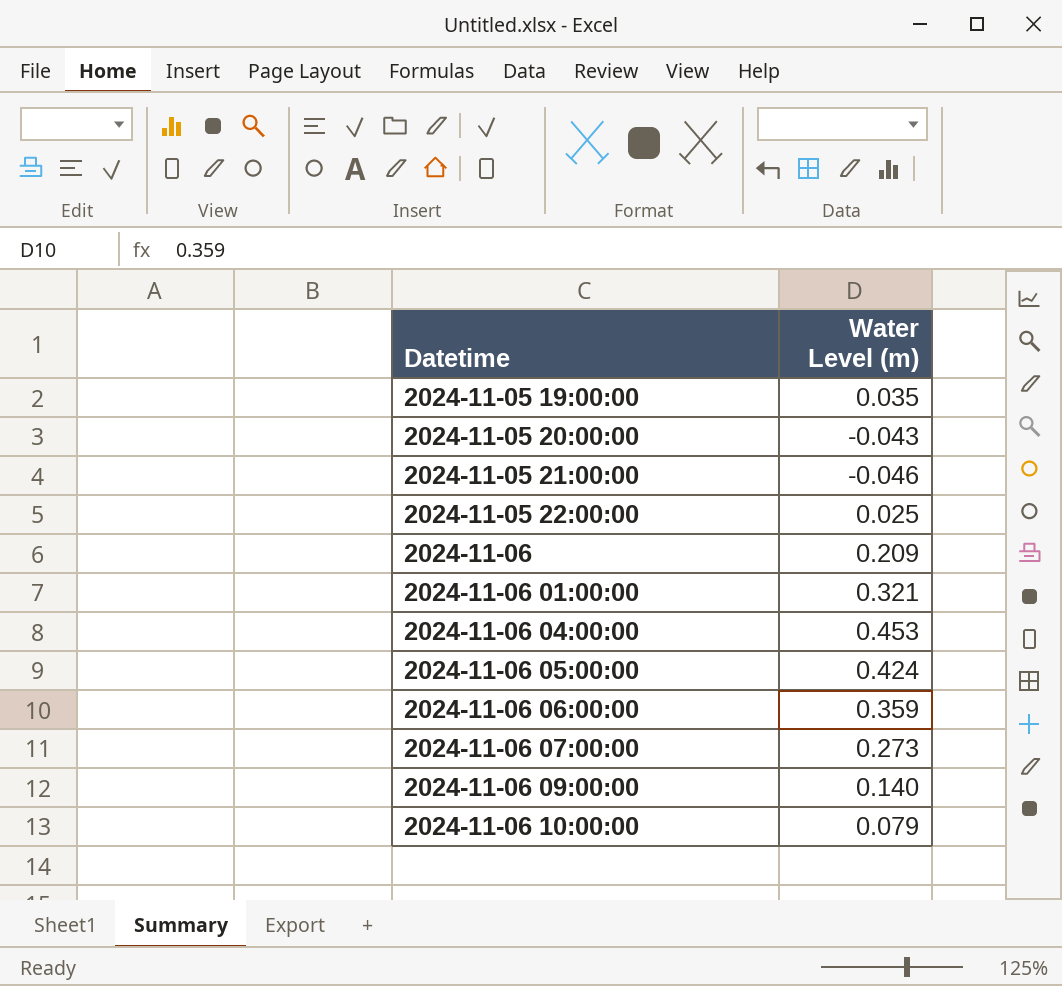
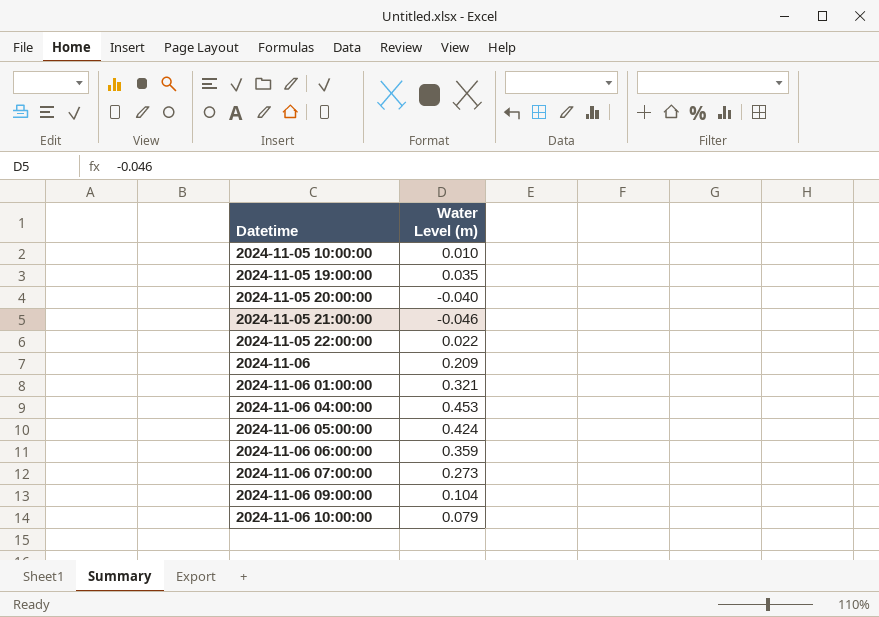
row 2024-11-05 10:00:00: none -> 0.010
2024-11-05 20:00:00 | Water Level (m): -0.043 -> -0.040
2024-11-05 22:00:00 | Water Level (m): 0.025 -> 0.022
2024-11-06 09:00:00 | Water Level (m): 0.140 -> 0.104

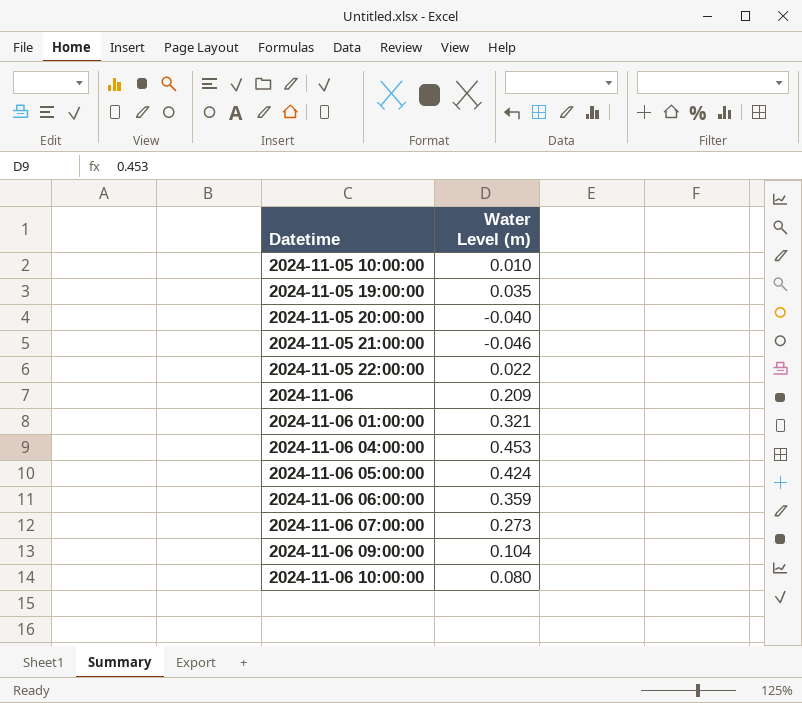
2024-11-06 10:00:00 | Water Level (m): 0.079 -> 0.080

